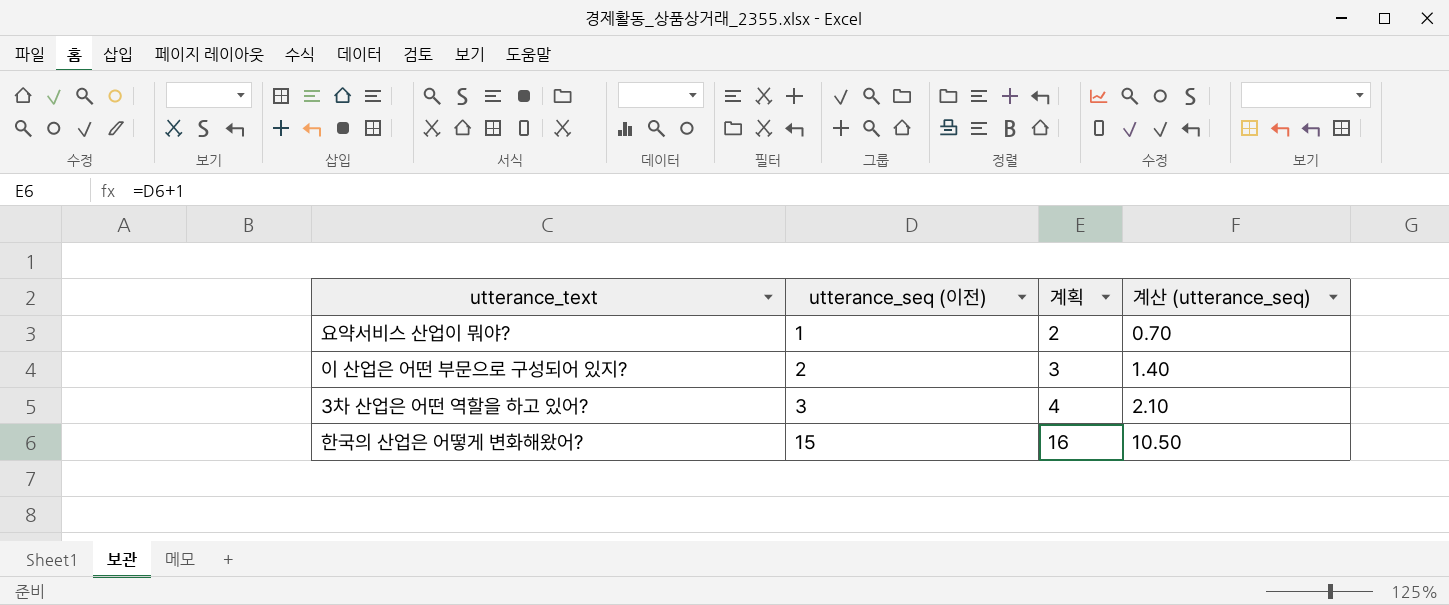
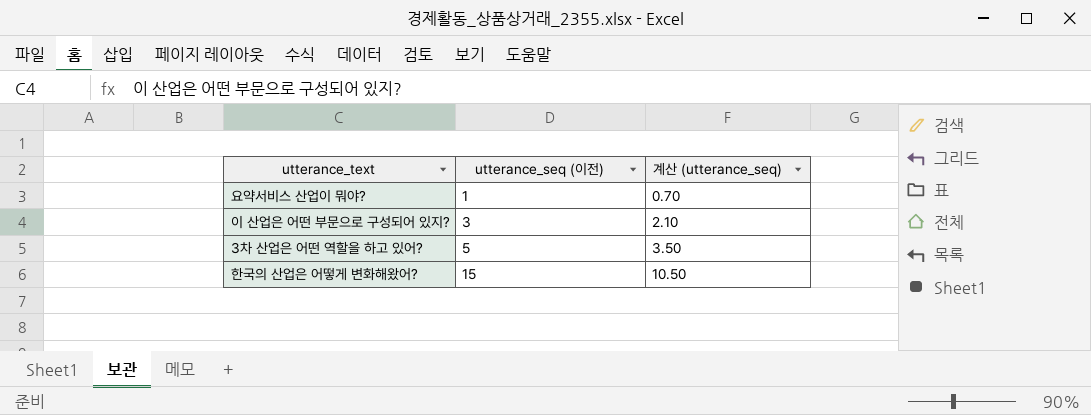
column 계획 | formula: [utterance_seq (이전)] + 1 -> none
이 산업은 어떤 부문으로 구성되어 있지? | utterance_seq (이전): 2 -> 3
이 산업은 어떤 부문으로 구성되어 있지? | 계산 (utterance_seq): 1.40 -> 2.10
3차 산업은 어떤 역할을 하고 있어? | utterance_seq (이전): 3 -> 5
3차 산업은 어떤 역할을 하고 있어? | 계산 (utterance_seq): 2.10 -> 3.50

